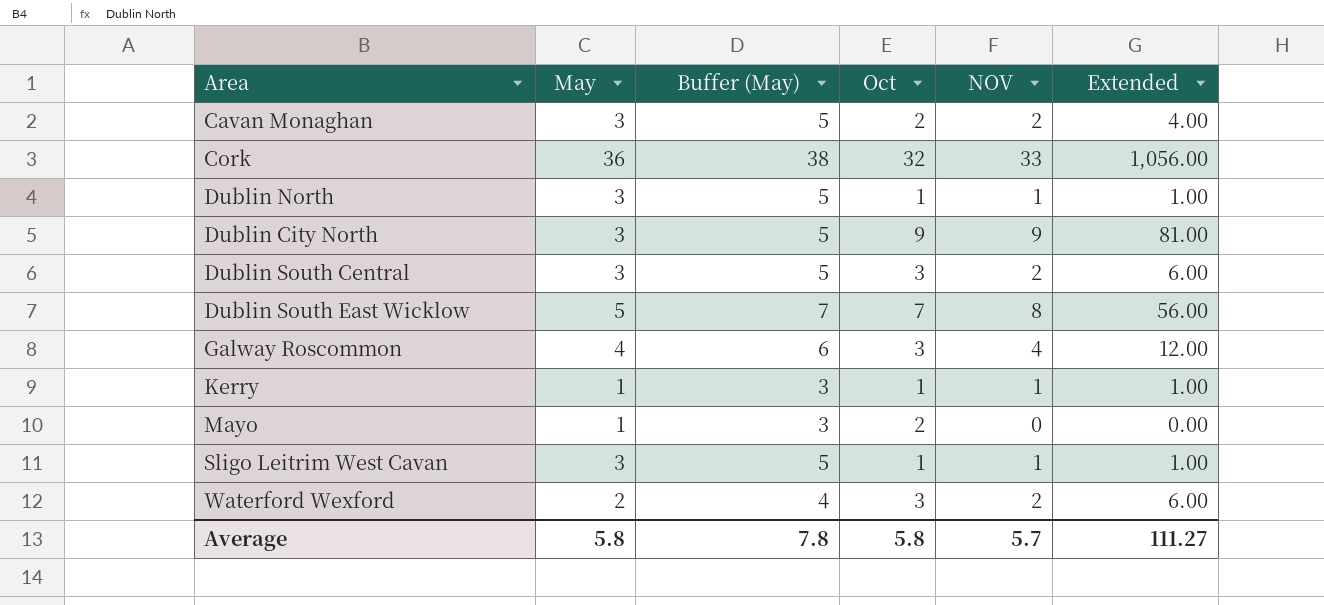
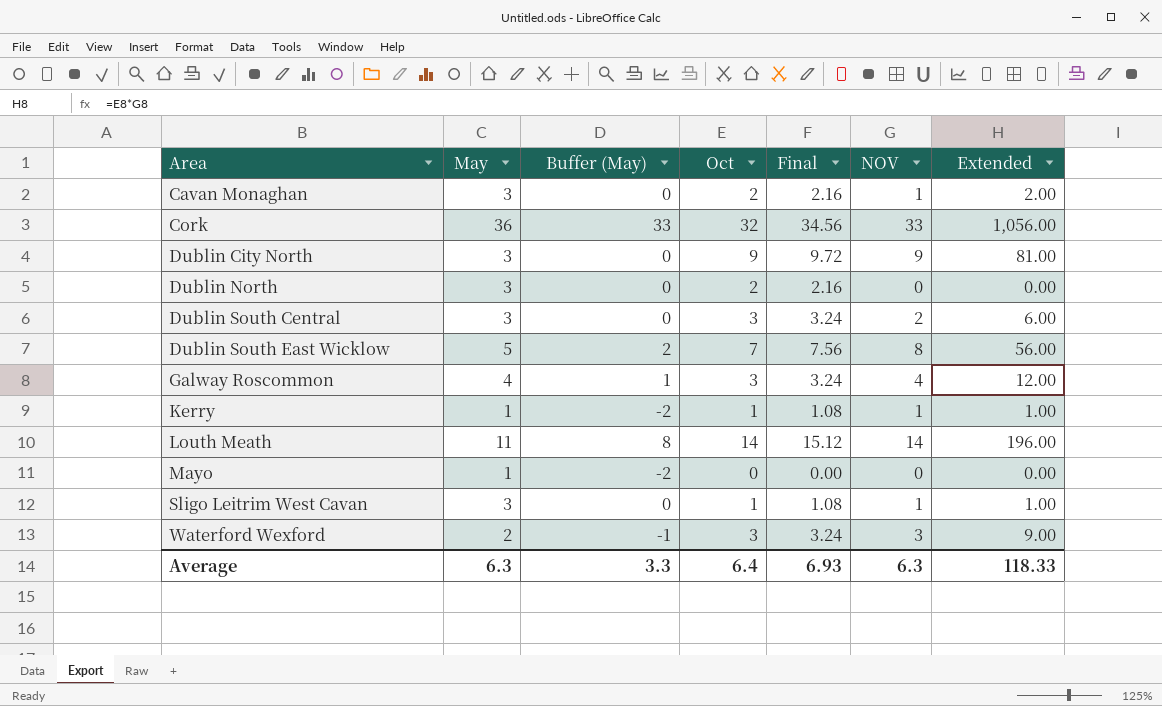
row order: none -> Area ascending
column Buffer (May) | formula: [May] + 2 -> [May] - 3
column Final | formula: none -> [Oct] * 1.08
Cavan Monaghan | NOV: 2 -> 1
Cavan Monaghan | Extended: 4.00 -> 2.00
Dublin North | Oct: 1 -> 2
Dublin North | NOV: 1 -> 0
Dublin North | Extended: 1.00 -> 0.00
row Louth Meath: none -> 11 | 8 | 14 | 15.12 | 14 | 196.00
Mayo | Oct: 2 -> 0
Waterford Wexford | NOV: 2 -> 3
Waterford Wexford | Extended: 6.00 -> 9.00
Average | May: 5.8 -> 6.3
Average | Buffer (May): 7.8 -> 3.3
Average | Oct: 5.8 -> 6.4
Average | NOV: 5.7 -> 6.3
Average | Extended: 111.27 -> 118.33

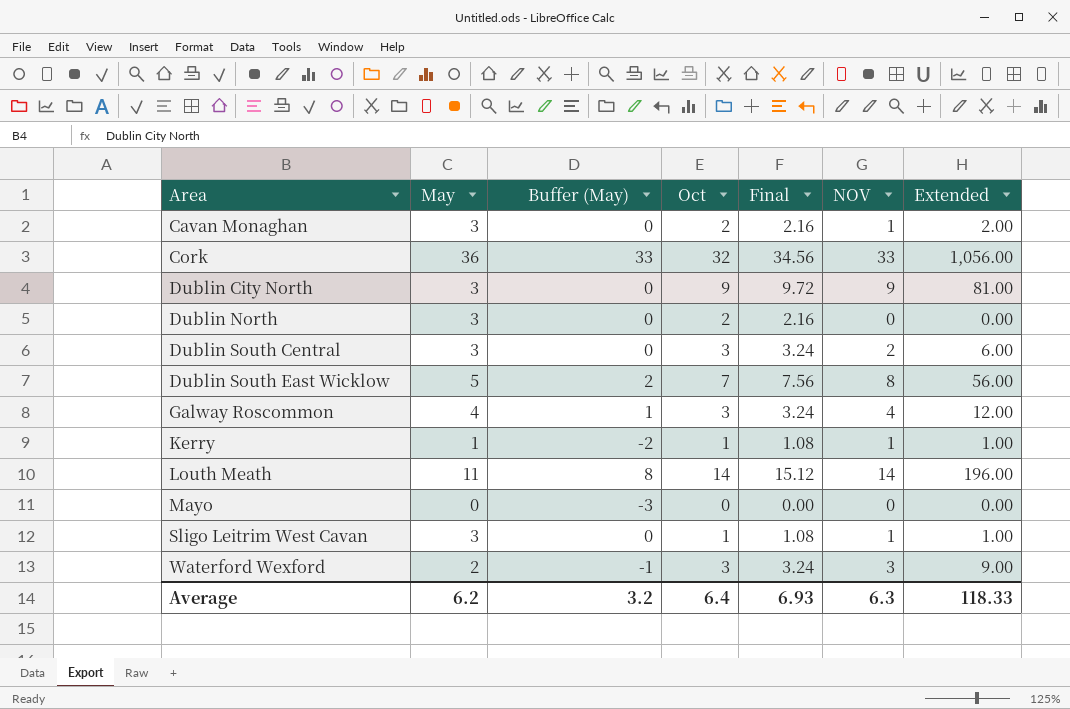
Mayo | May: 1 -> 0
Mayo | Buffer (May): -2 -> -3
Average | May: 6.3 -> 6.2
Average | Buffer (May): 3.3 -> 3.2

